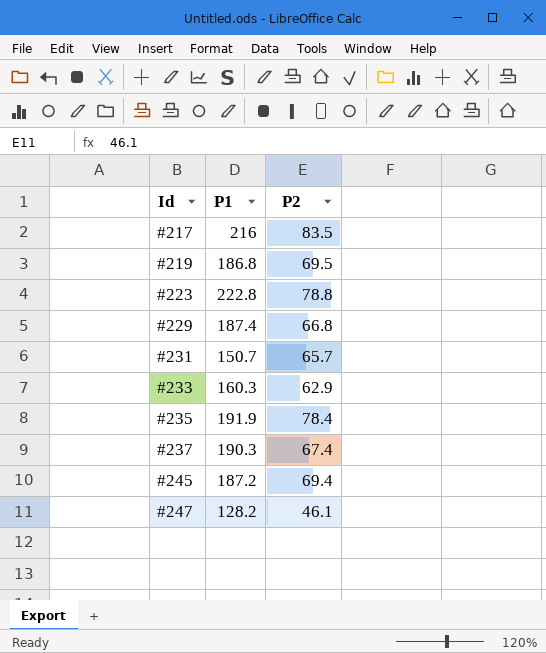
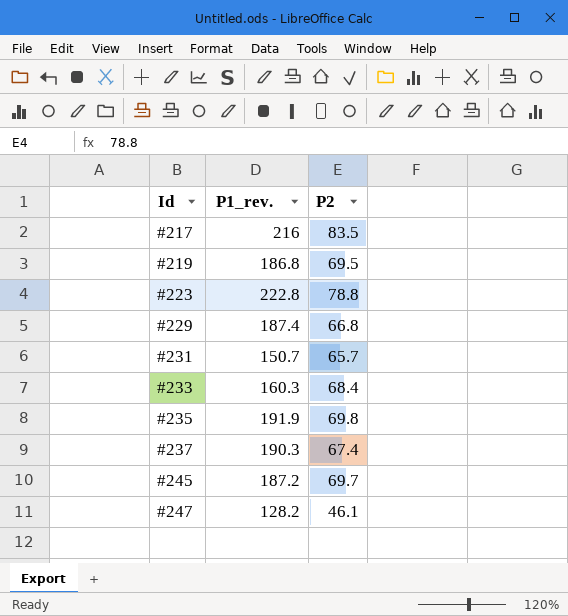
column name: P1 -> P1_rev.
#233 | P2: 62.9 -> 68.4
#235 | P2: 78.4 -> 69.8
#245 | P2: 69.4 -> 69.7

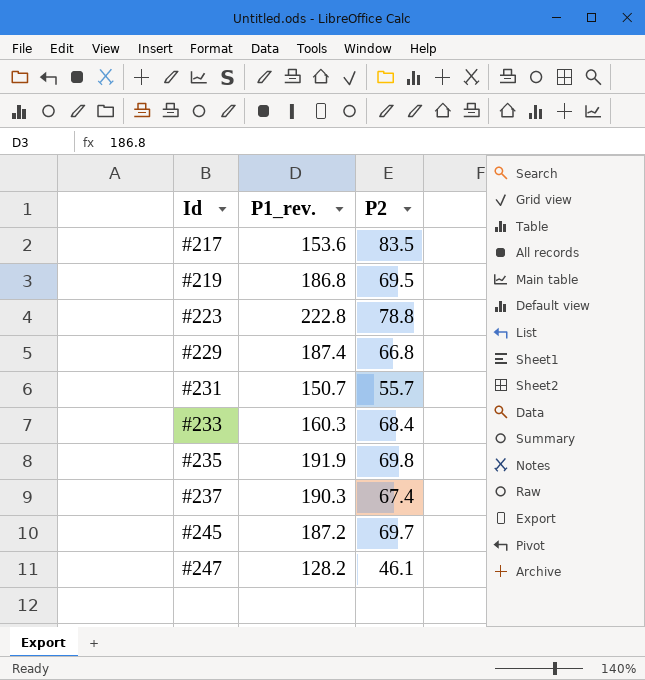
#217 | P1_rev.: 216 -> 153.6
#231 | P2: 65.7 -> 55.7

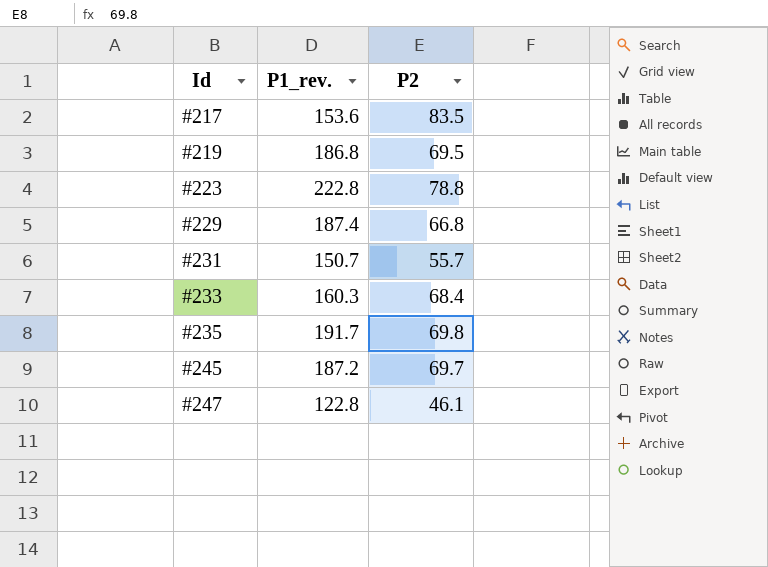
row #237: 190.3 | 67.4 -> none
#235 | P1_rev.: 191.9 -> 191.7
#247 | P1_rev.: 128.2 -> 122.8

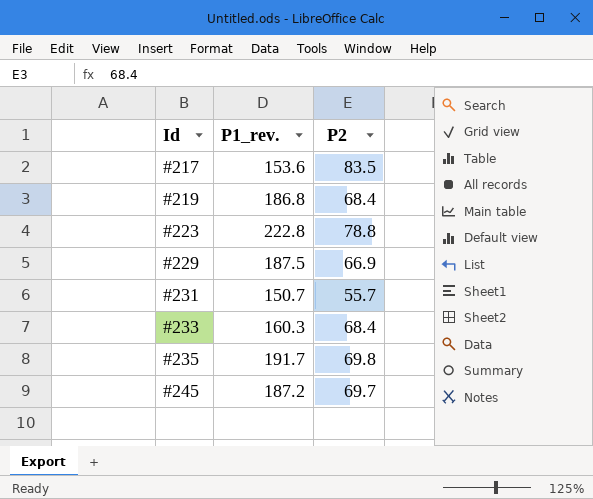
row #247: 122.8 | 46.1 -> none
#219 | P2: 69.5 -> 68.4
#229 | P1_rev.: 187.4 -> 187.5
#229 | P2: 66.8 -> 66.9

